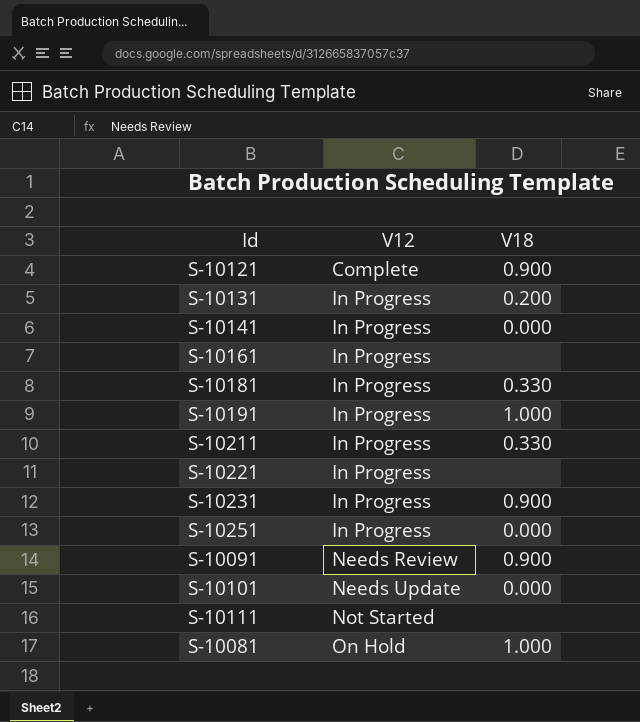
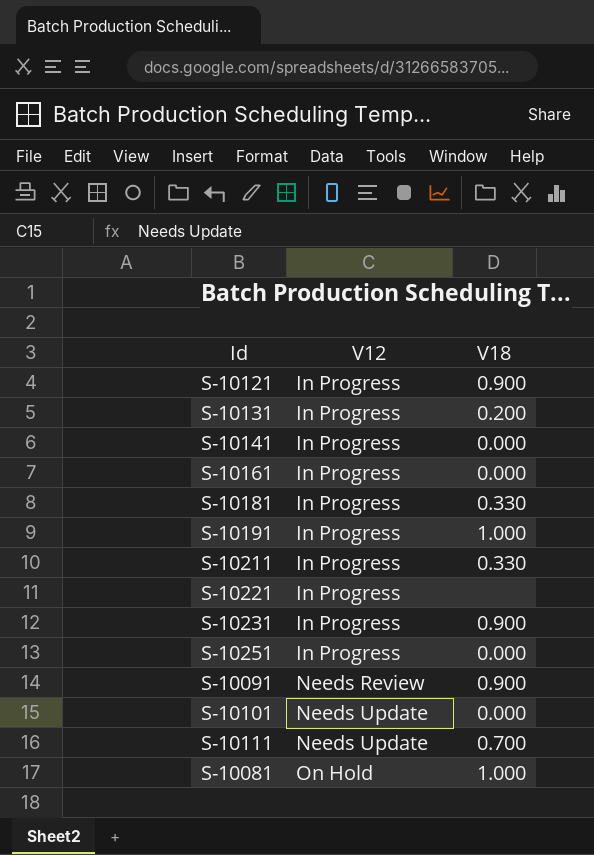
S-10121 | V12: Complete -> In Progress
S-10161 | V18: none -> 0.000
S-10111 | V12: Not Started -> Needs Update
S-10111 | V18: none -> 0.700

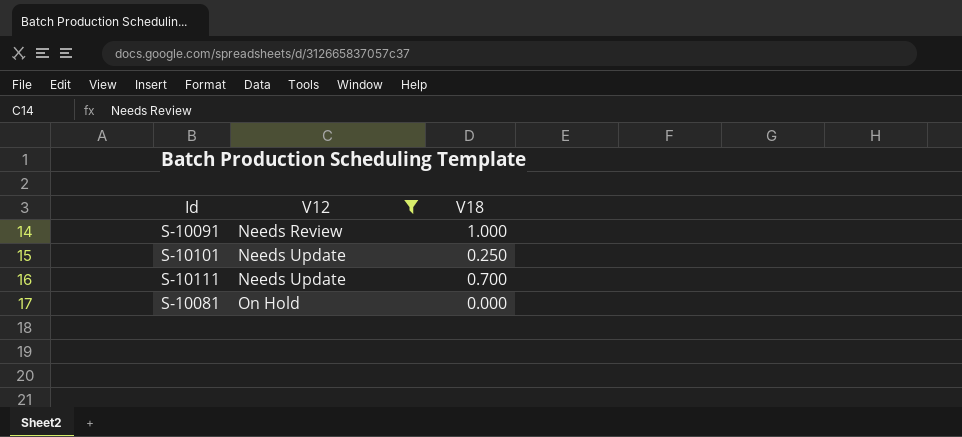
filter: none -> V12 != In Progress
S-10091 | V18: 0.900 -> 1.000
S-10101 | V18: 0.000 -> 0.250
S-10081 | V18: 1.000 -> 0.000

